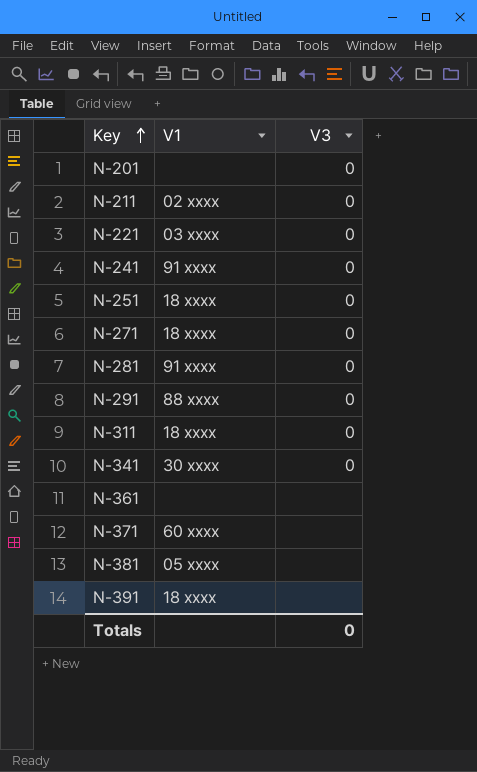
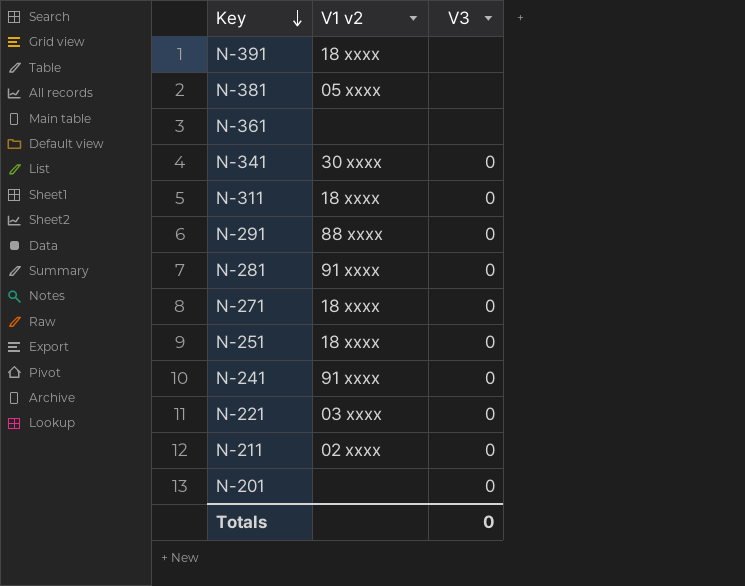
row order: Key ascending -> Key descending
column name: V1 -> V1 v2
row N-371: 60 xxxx | none -> none

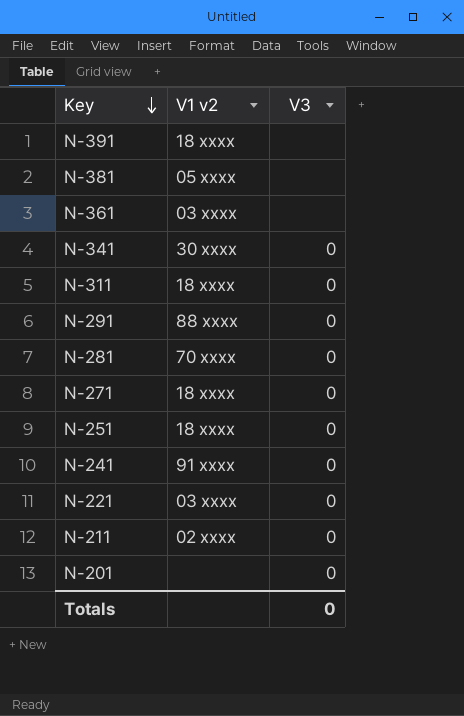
N-361 | V1 v2: none -> 03 xxxx
N-281 | V1 v2: 91 xxxx -> 70 xxxx

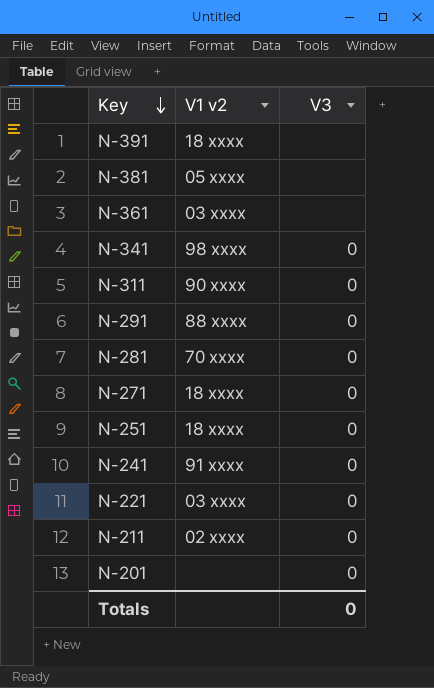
N-341 | V1 v2: 30 xxxx -> 98 xxxx
N-311 | V1 v2: 18 xxxx -> 90 xxxx

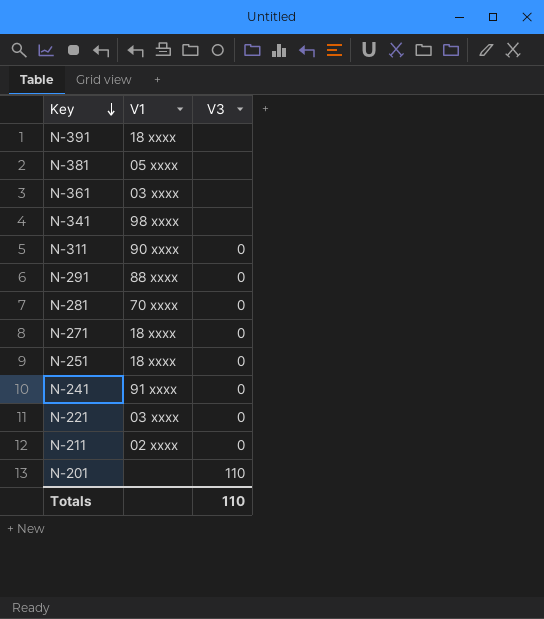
column name: V1 v2 -> V1
N-341 | V3: 0 -> none
N-201 | V3: 0 -> 110
Totals | V3: 0 -> 110

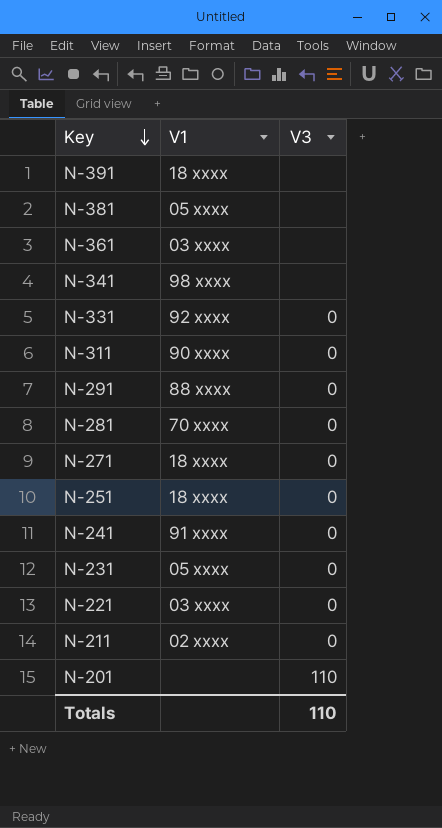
row N-331: none -> 92 xxxx | 0
row N-231: none -> 05 xxxx | 0

